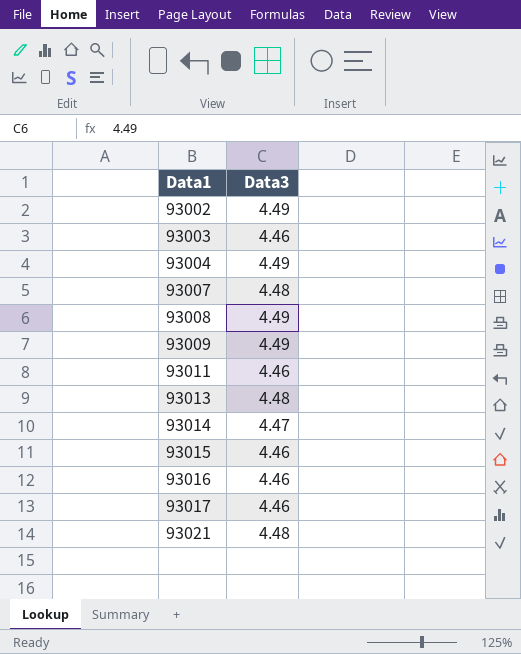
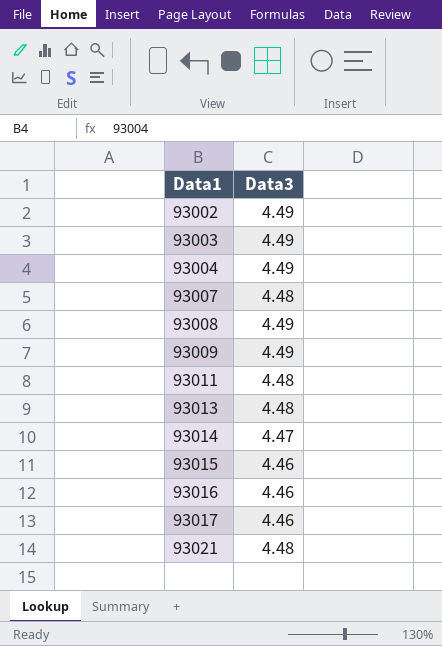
93003 | Data3: 4.46 -> 4.49
93011 | Data3: 4.46 -> 4.48

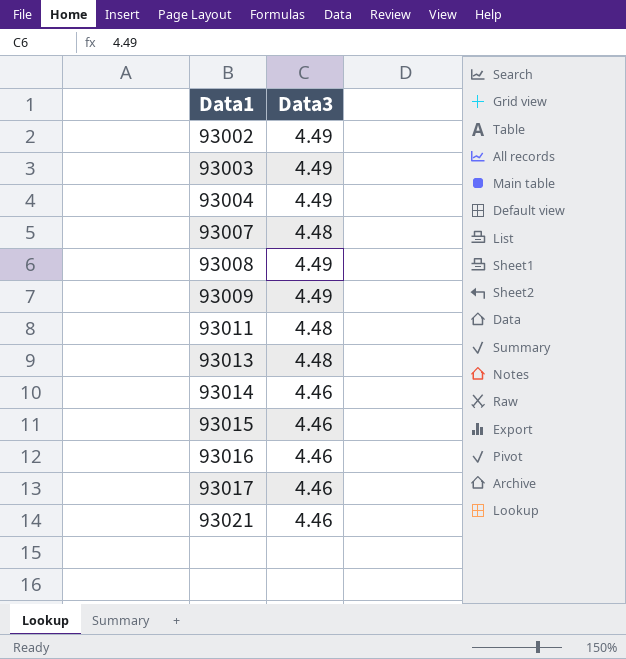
93014 | Data3: 4.47 -> 4.46
93021 | Data3: 4.48 -> 4.46

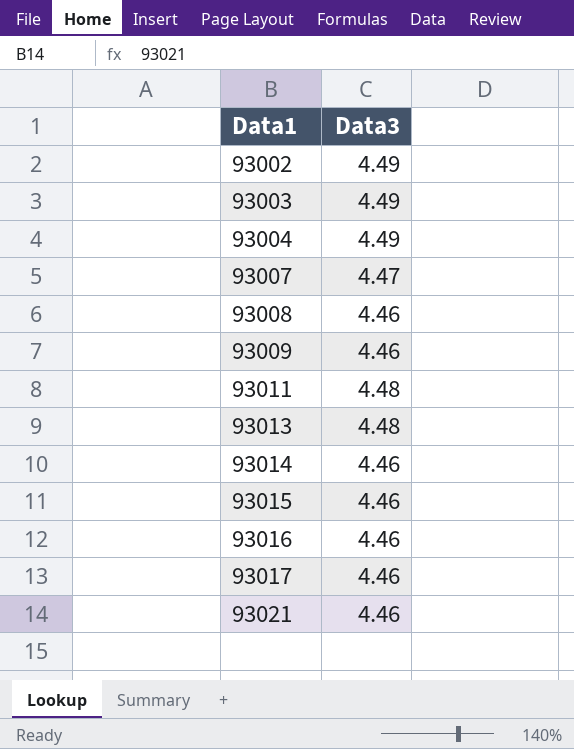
93007 | Data3: 4.48 -> 4.47
93008 | Data3: 4.49 -> 4.46
93009 | Data3: 4.49 -> 4.46

